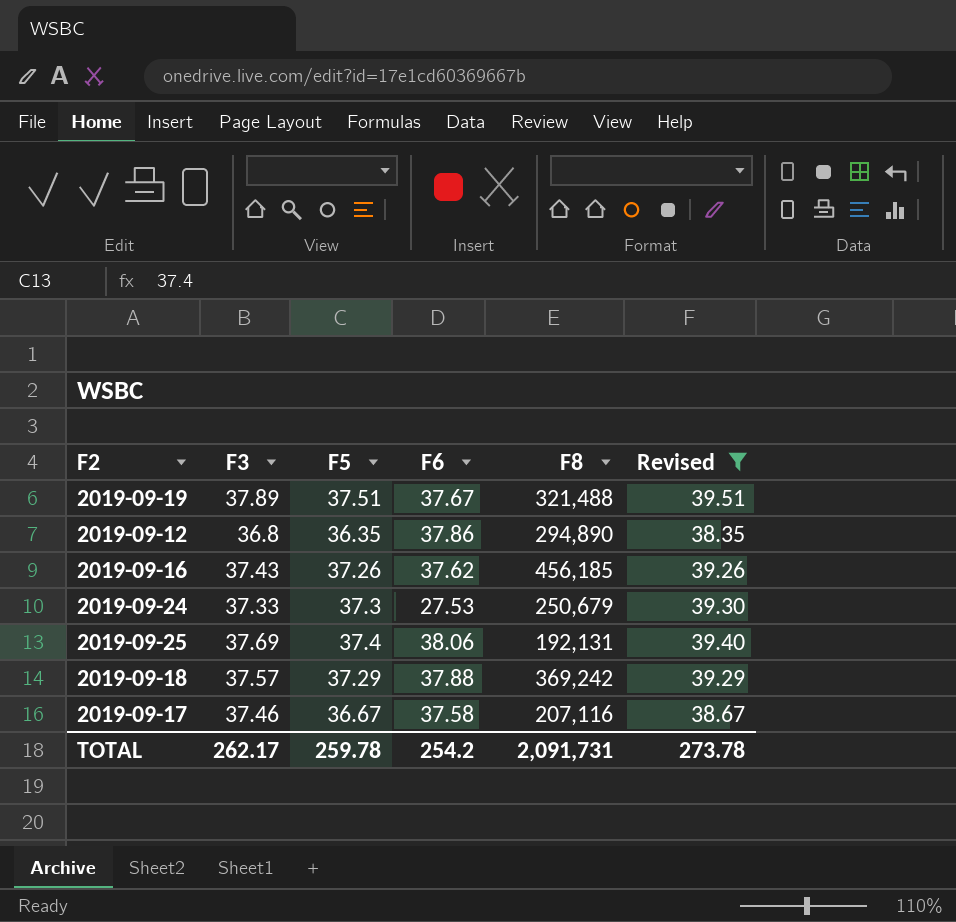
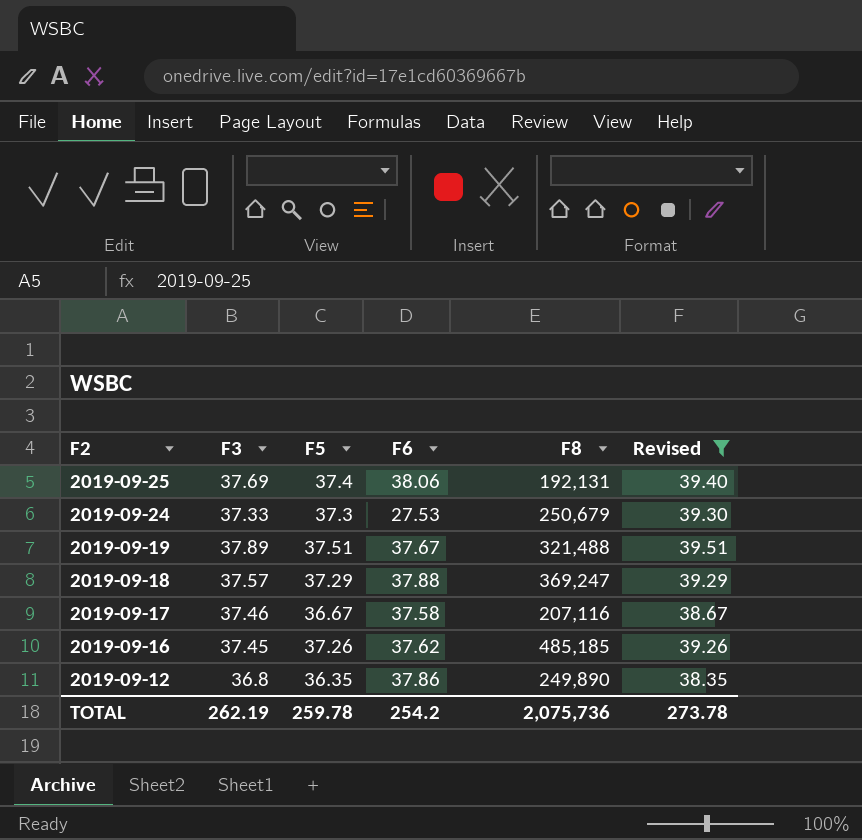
row order: none -> F2 descending
2019-09-18 | F8: 369,242 -> 369,247
2019-09-16 | F3: 37.43 -> 37.45
2019-09-16 | F8: 456,185 -> 485,185
2019-09-12 | F8: 294,890 -> 249,890
TOTAL | F3: 262.17 -> 262.19
TOTAL | F8: 2,091,731 -> 2,075,736

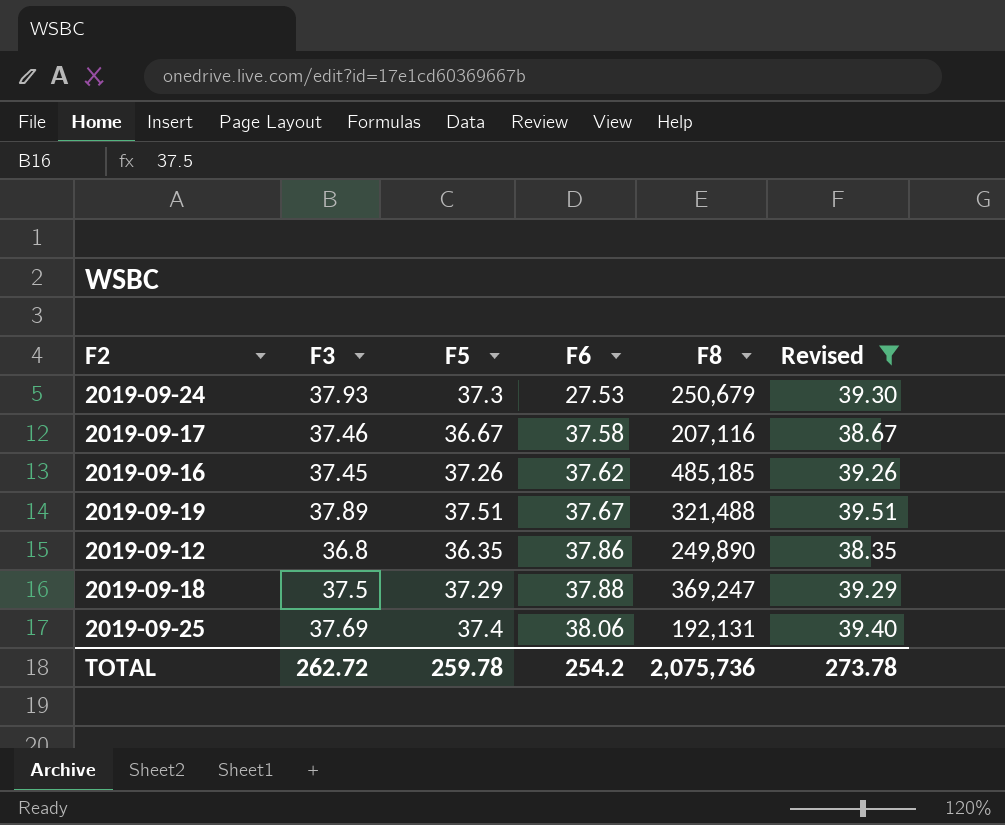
row order: F2 descending -> F6 ascending
2019-09-24 | F3: 37.33 -> 37.93
2019-09-18 | F3: 37.57 -> 37.5
TOTAL | F3: 262.19 -> 262.72

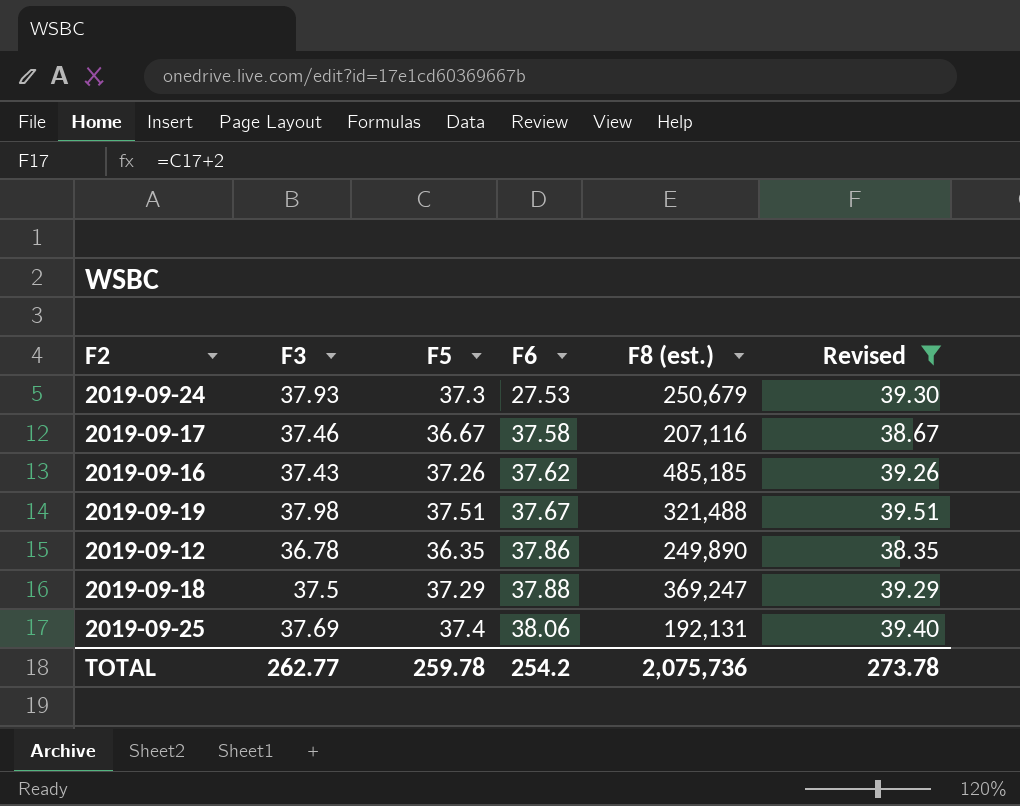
column name: F8 -> F8 (est.)
2019-09-16 | F3: 37.45 -> 37.43
2019-09-19 | F3: 37.89 -> 37.98
2019-09-12 | F3: 36.8 -> 36.78
TOTAL | F3: 262.72 -> 262.77

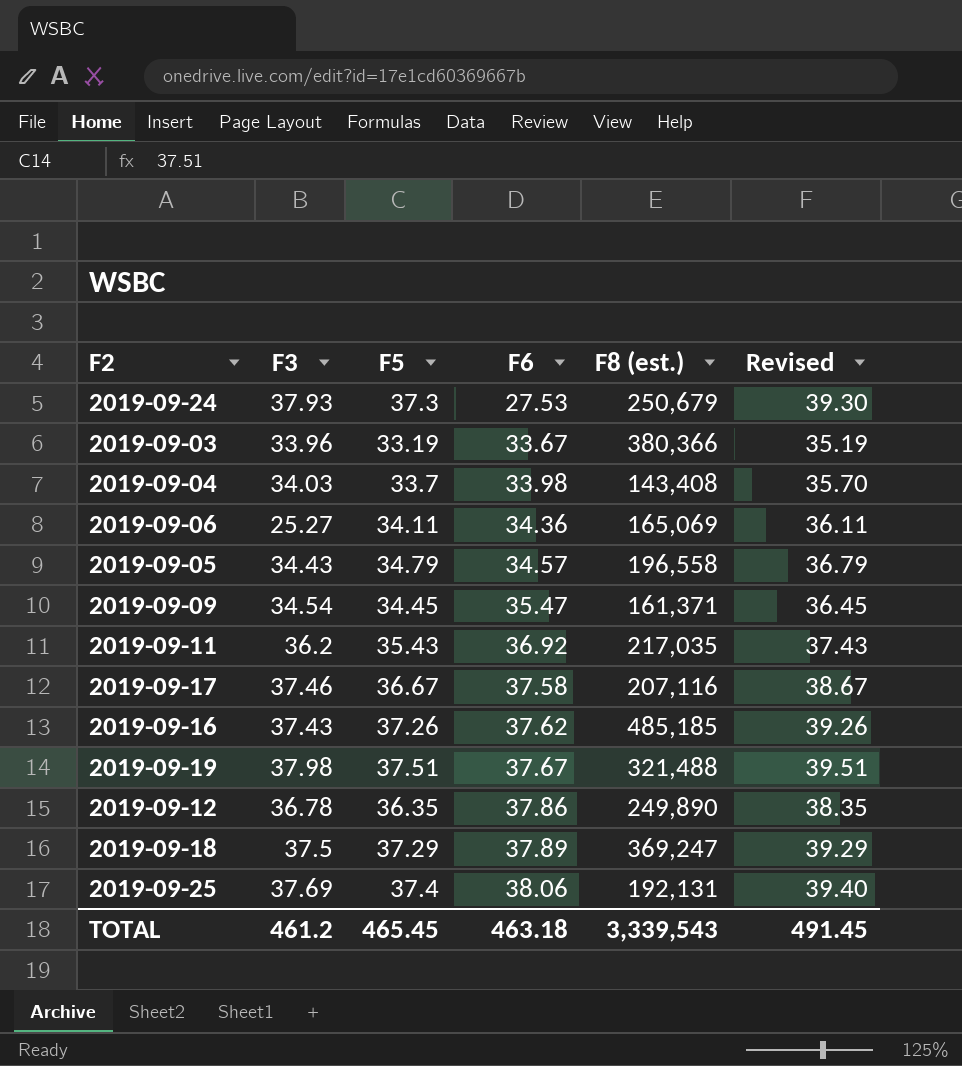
filter: Revised >= 38.35 -> none
2019-09-18 | F6: 37.88 -> 37.89
TOTAL | F3: 262.77 -> 461.2
TOTAL | F5: 259.78 -> 465.45
TOTAL | F6: 254.2 -> 463.18
TOTAL | F8 (est.): 2,075,736 -> 3,339,543
TOTAL | Revised: 273.78 -> 491.45

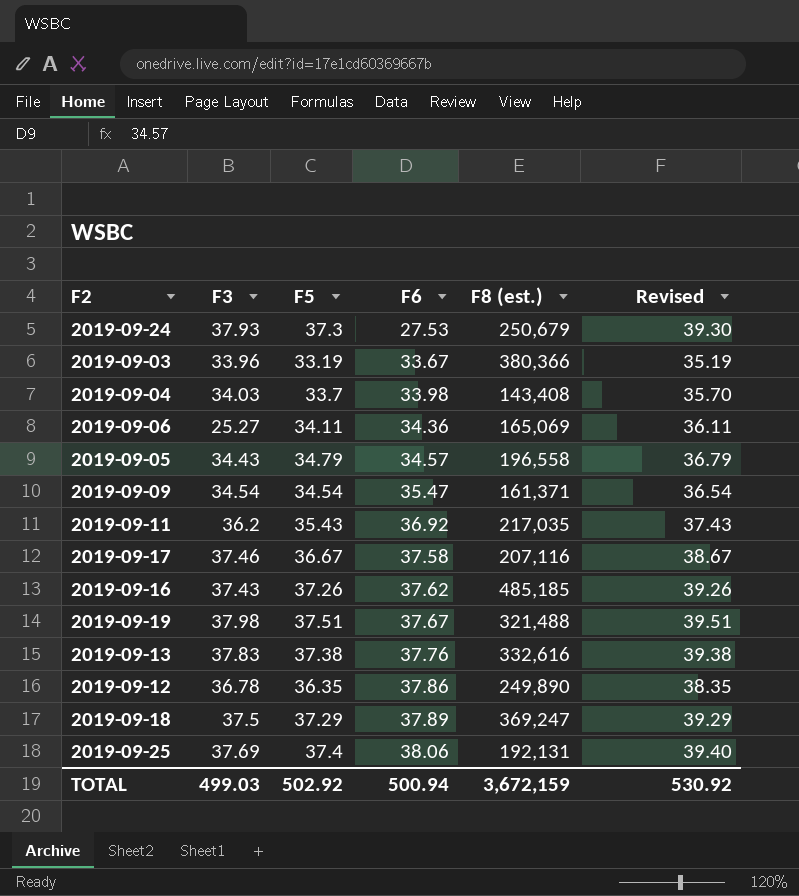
2019-09-09 | F5: 34.45 -> 34.54
2019-09-09 | Revised: 36.45 -> 36.54
row 2019-09-13: none -> 37.83 | 37.38 | 37.76 | 332,616 | 39.38
TOTAL | F3: 461.2 -> 499.03
TOTAL | F5: 465.45 -> 502.92
TOTAL | F6: 463.18 -> 500.94
TOTAL | F8 (est.): 3,339,543 -> 3,672,159
TOTAL | Revised: 491.45 -> 530.92

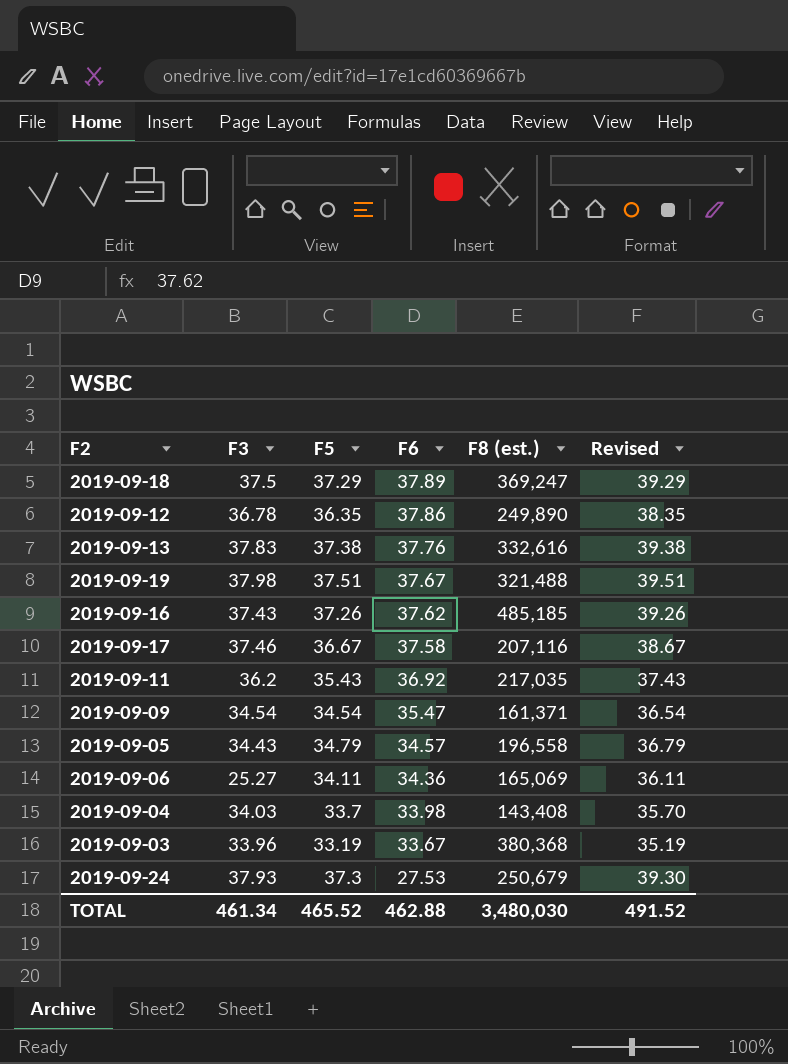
row order: F6 ascending -> F6 descending
row 2019-09-25: 37.69 | 37.4 | 38.06 | 192,131 | 39.40 -> none
2019-09-03 | F8 (est.): 380,366 -> 380,368
TOTAL | F3: 499.03 -> 461.34
TOTAL | F5: 502.92 -> 465.52
TOTAL | F6: 500.94 -> 462.88
TOTAL | F8 (est.): 3,672,159 -> 3,480,030
TOTAL | Revised: 530.92 -> 491.52

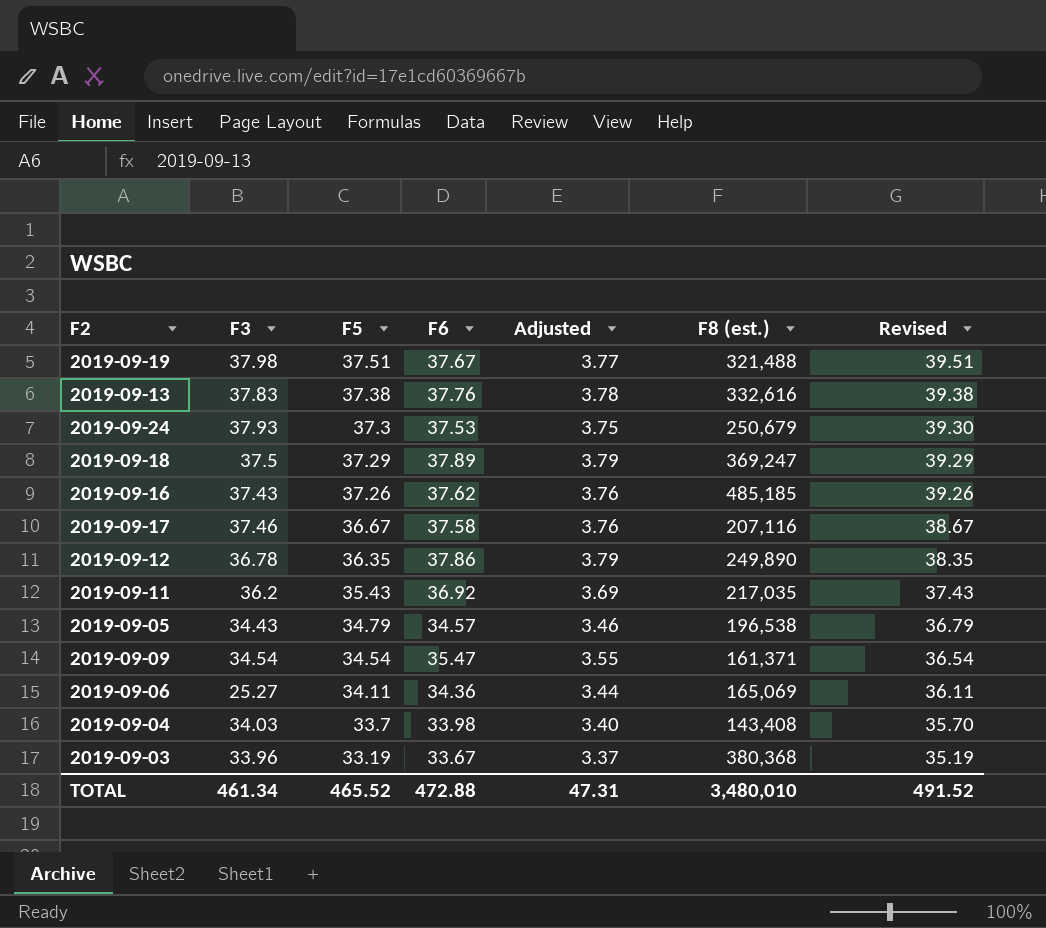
row order: F6 descending -> F5 descending
column Adjusted | formula: none -> [F6] * 0.1
2019-09-24 | F6: 27.53 -> 37.53
2019-09-05 | F8 (est.): 196,558 -> 196,538
TOTAL | F6: 462.88 -> 472.88
TOTAL | F8 (est.): 3,480,030 -> 3,480,010

